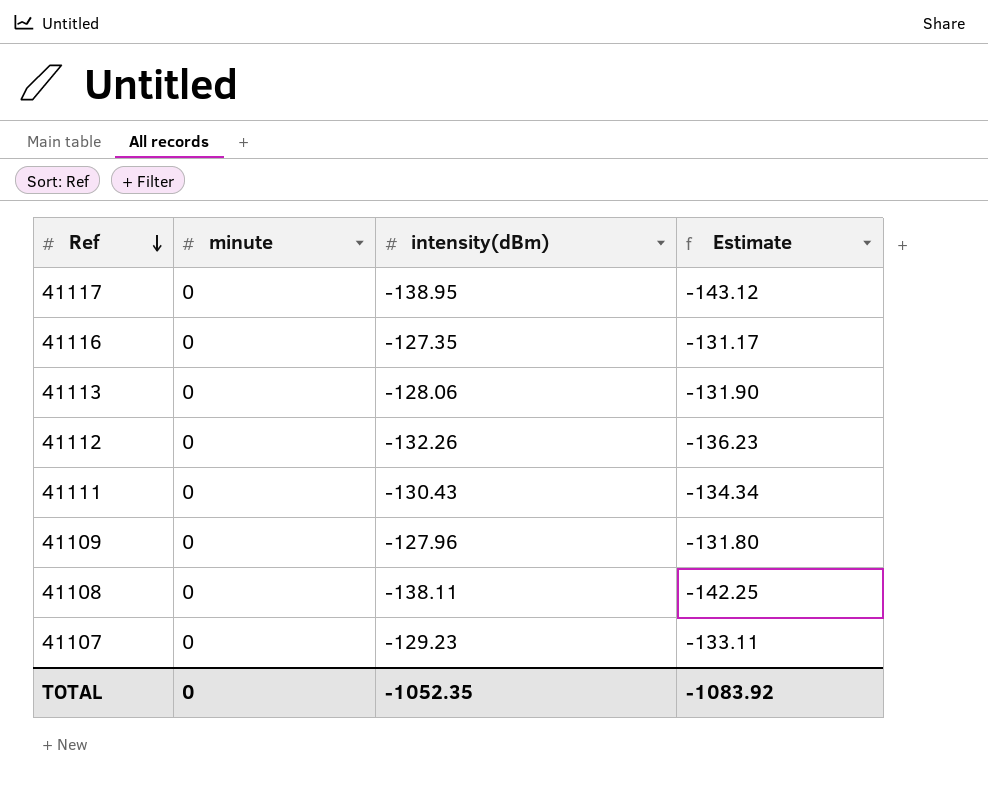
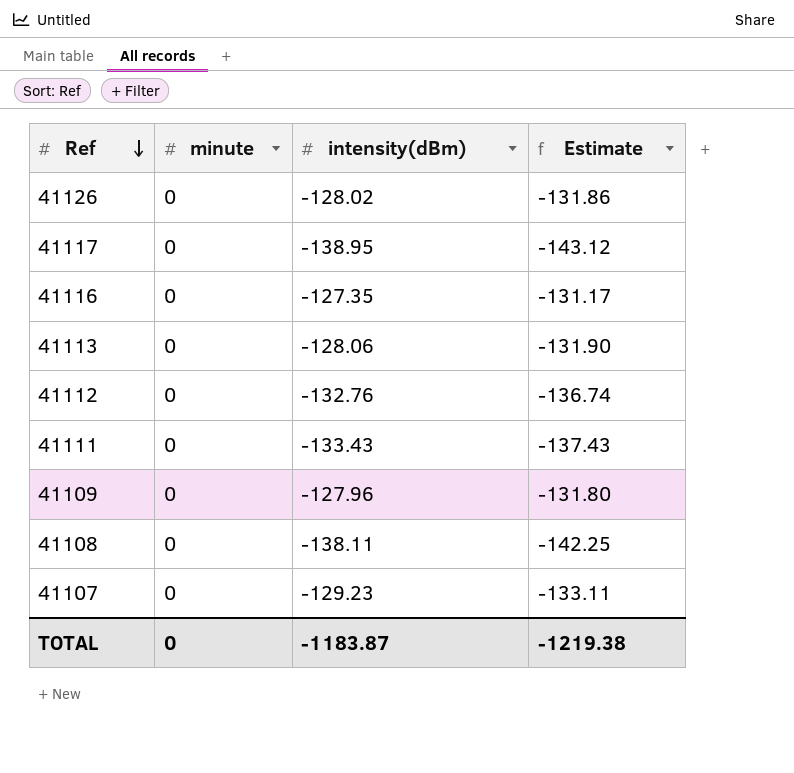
row 41126: none -> 0 | -128.02 | -131.86
41112 | intensity(dBm): -132.26 -> -132.76
41112 | Estimate: -136.23 -> -136.74
41111 | intensity(dBm): -130.43 -> -133.43
41111 | Estimate: -134.34 -> -137.43
TOTAL | intensity(dBm): -1052.35 -> -1183.87
TOTAL | Estimate: -1083.92 -> -1219.38

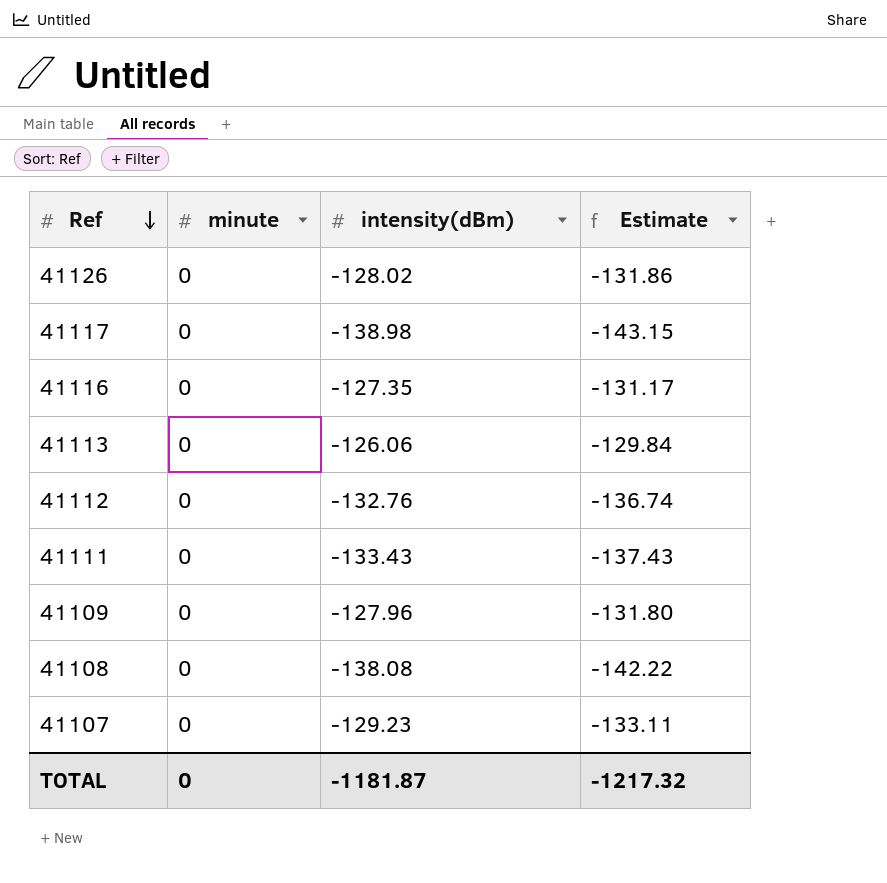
41117 | intensity(dBm): -138.95 -> -138.98
41117 | Estimate: -143.12 -> -143.15
41113 | intensity(dBm): -128.06 -> -126.06
41113 | Estimate: -131.90 -> -129.84
41108 | intensity(dBm): -138.11 -> -138.08
41108 | Estimate: -142.25 -> -142.22
TOTAL | intensity(dBm): -1183.87 -> -1181.87
TOTAL | Estimate: -1219.38 -> -1217.32

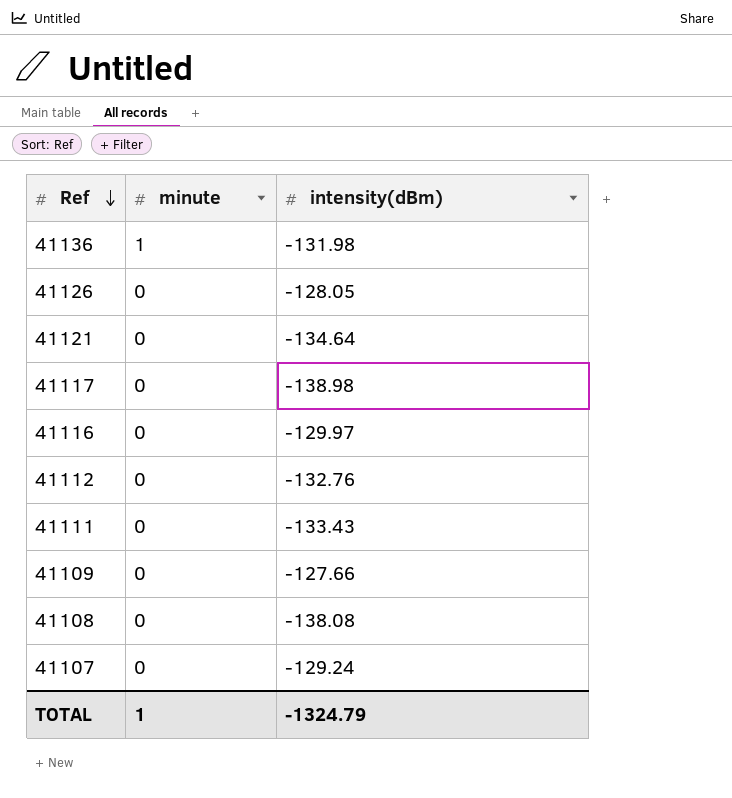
column Estimate | formula: [intensity(dBm)] * 1.03 -> none
row 41113: 0 | -126.06 | -129.84 -> none
row 41136: none -> 1 | -131.98
41126 | intensity(dBm): -128.02 -> -128.05
row 41121: none -> 0 | -134.64
41116 | intensity(dBm): -127.35 -> -129.97
41109 | intensity(dBm): -127.96 -> -127.66
41107 | intensity(dBm): -129.23 -> -129.24
TOTAL | minute: 0 -> 1
TOTAL | intensity(dBm): -1181.87 -> -1324.79

